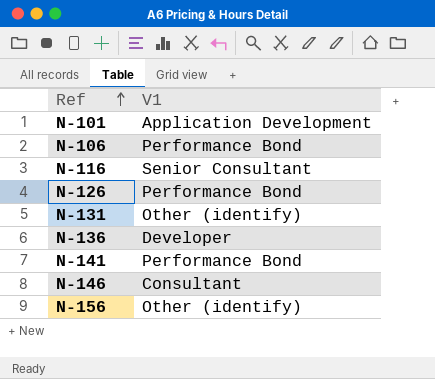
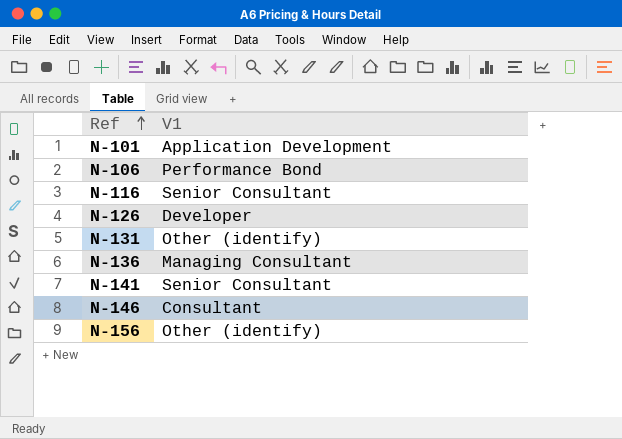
N-126 | V1: Performance Bond -> Developer
N-136 | V1: Developer -> Managing Consultant
N-141 | V1: Performance Bond -> Senior Consultant

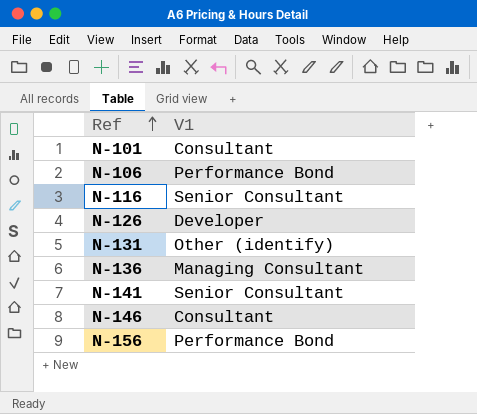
N-101 | V1: Application Development -> Consultant
N-156 | V1: Other (identify) -> Performance Bond

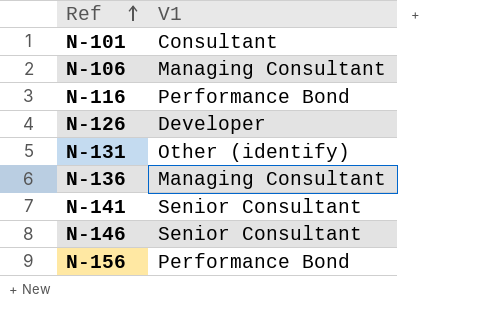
N-106 | V1: Performance Bond -> Managing Consultant
N-116 | V1: Senior Consultant -> Performance Bond
N-146 | V1: Consultant -> Senior Consultant

